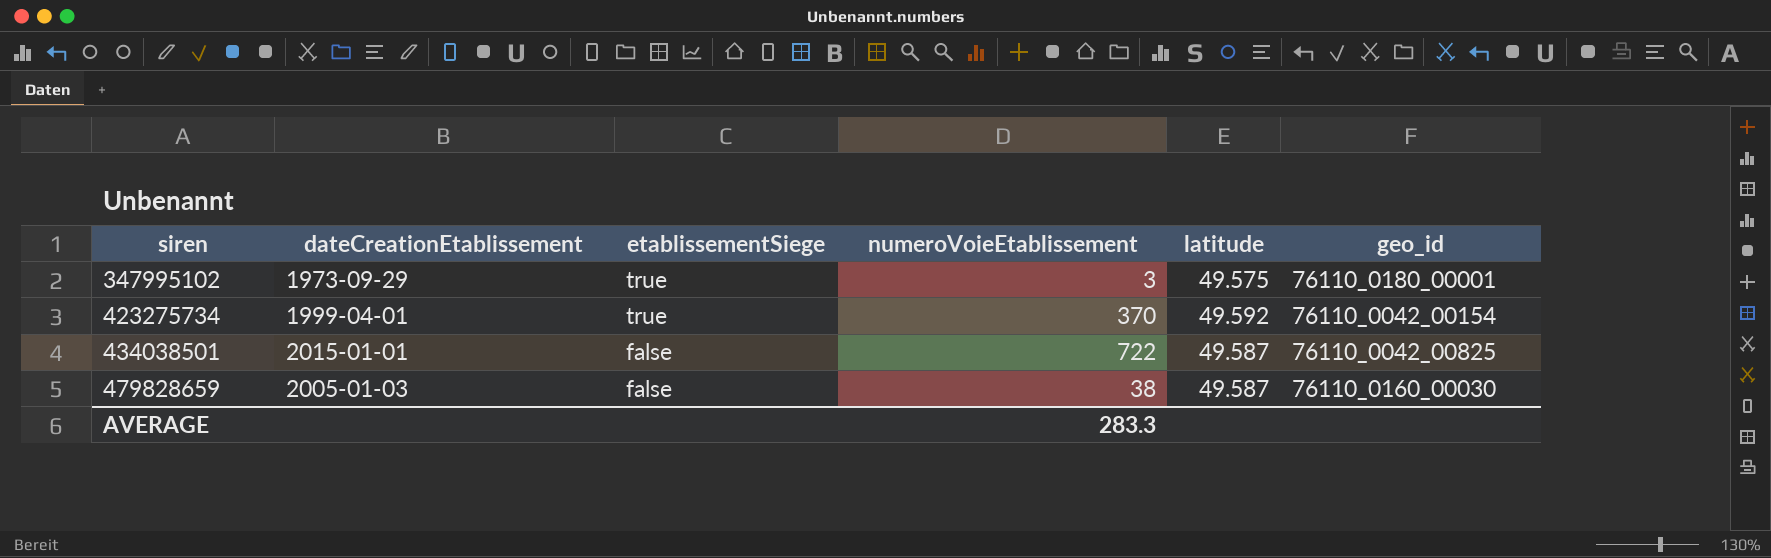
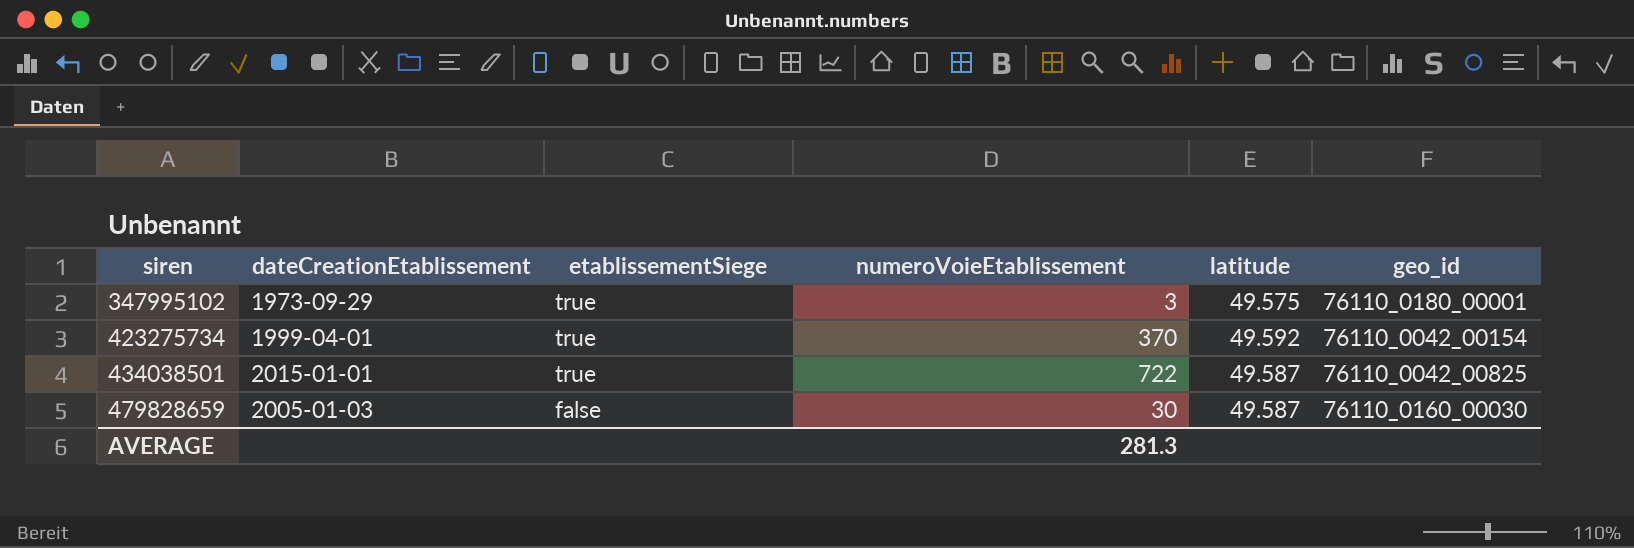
434038501 | etablissementSiege: false -> true
479828659 | numeroVoieEtablissement: 38 -> 30
AVERAGE | numeroVoieEtablissement: 283.3 -> 281.3

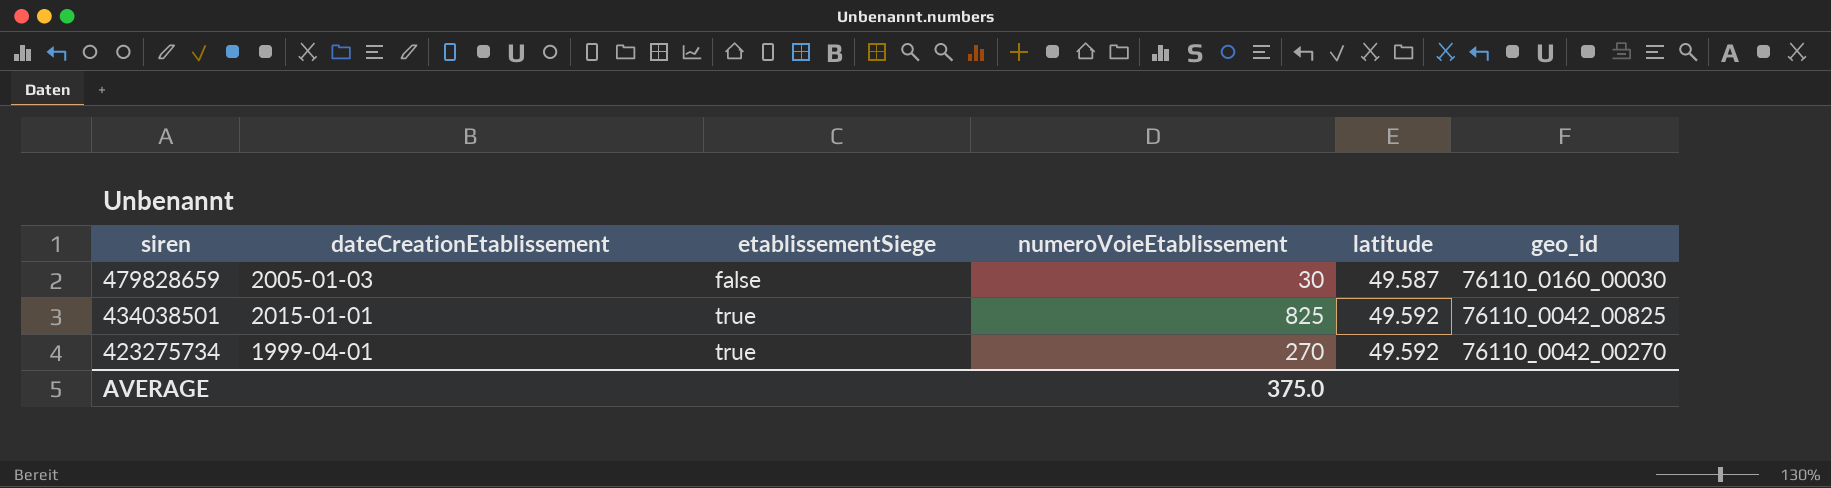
row order: siren ascending -> siren descending
row 347995102: 1973-09-29 | true | 3 | 49.575 | 76110_0180_00001 -> none
434038501 | numeroVoieEtablissement: 722 -> 825
434038501 | latitude: 49.587 -> 49.592
423275734 | numeroVoieEtablissement: 370 -> 270
423275734 | geo_id: 76110_0042_00154 -> 76110_0042_00270
AVERAGE | numeroVoieEtablissement: 281.3 -> 375.0

